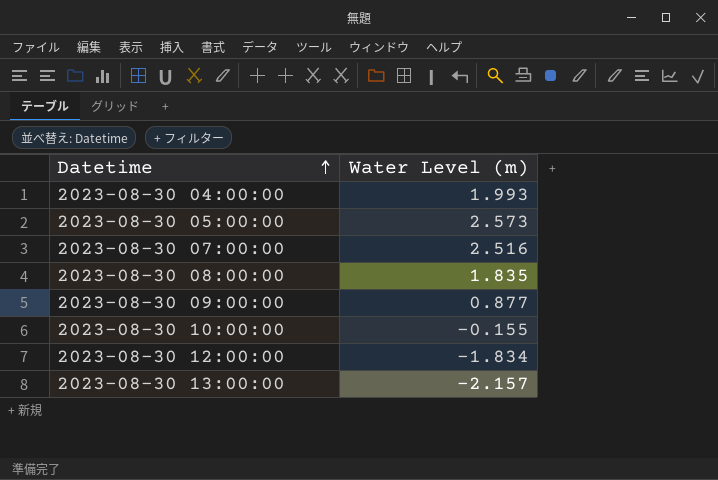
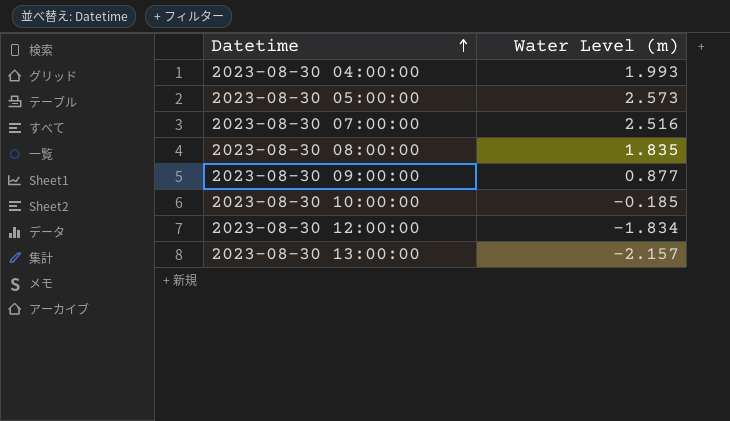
2023-08-30 10:00:00 | Water Level (m): -0.155 -> -0.185

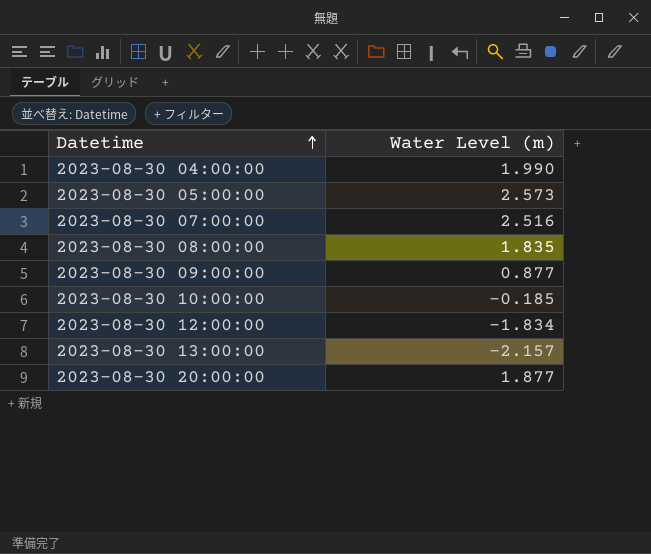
2023-08-30 04:00:00 | Water Level (m): 1.993 -> 1.990
row 2023-08-30 20:00:00: none -> 1.877

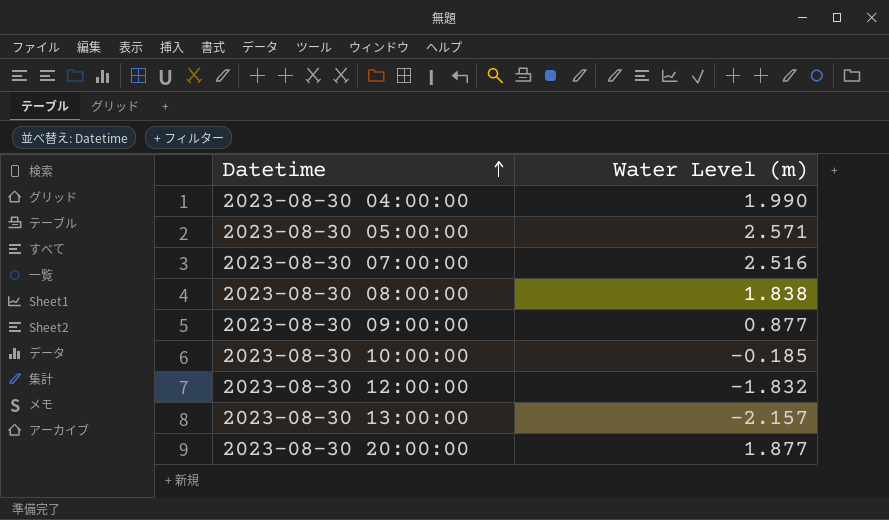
2023-08-30 05:00:00 | Water Level (m): 2.573 -> 2.571
2023-08-30 08:00:00 | Water Level (m): 1.835 -> 1.838
2023-08-30 12:00:00 | Water Level (m): -1.834 -> -1.832

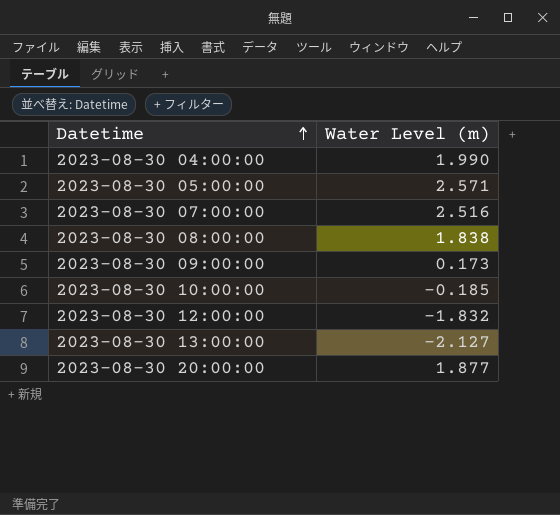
2023-08-30 09:00:00 | Water Level (m): 0.877 -> 0.173
2023-08-30 13:00:00 | Water Level (m): -2.157 -> -2.127

